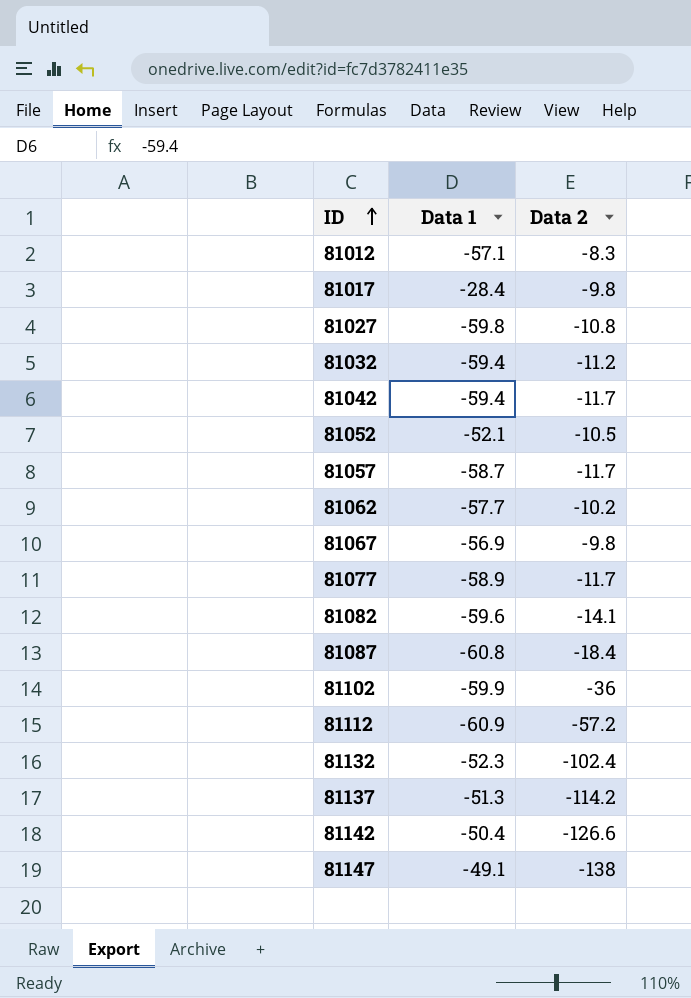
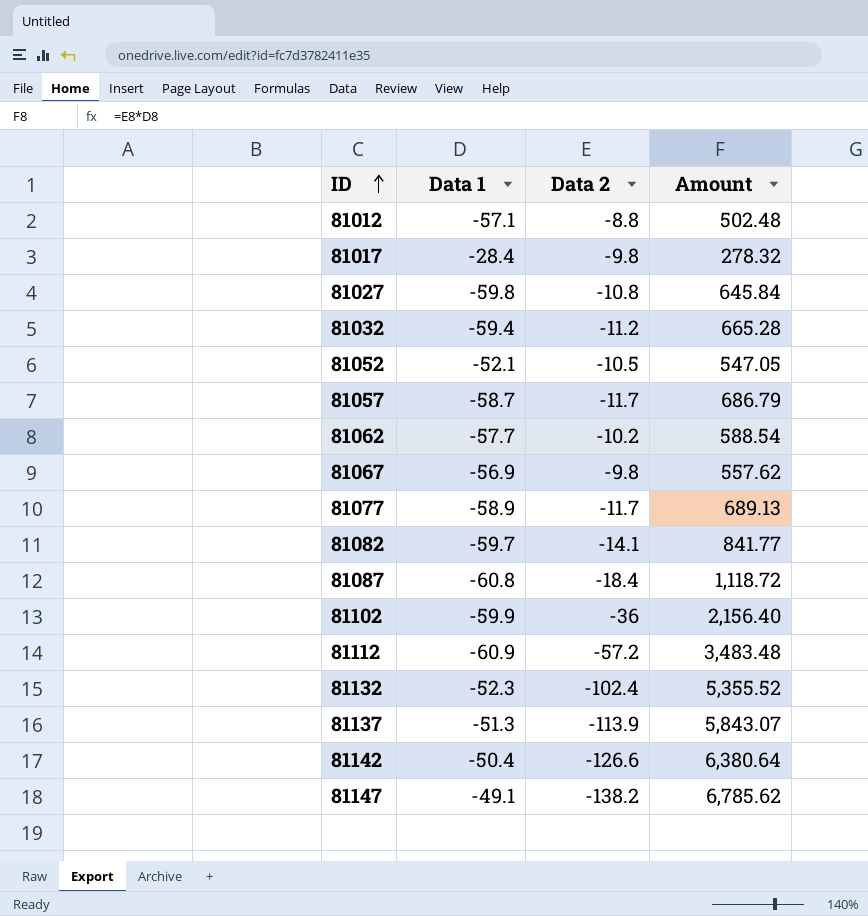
column Amount | formula: none -> [Data 1] * [Data 2]
row 81042: -59.4 | -11.7 -> none
81012 | Data 2: -8.3 -> -8.8
81082 | Data 1: -59.6 -> -59.7
81137 | Data 2: -114.2 -> -113.9
81147 | Data 2: -138 -> -138.2

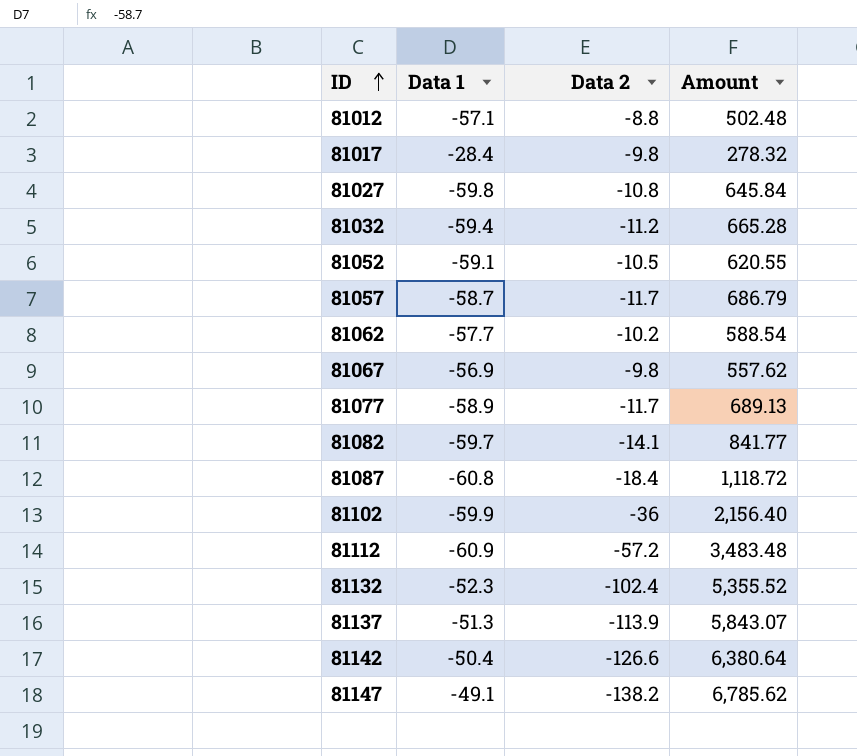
81052 | Data 1: -52.1 -> -59.1
81052 | Amount: 547.05 -> 620.55

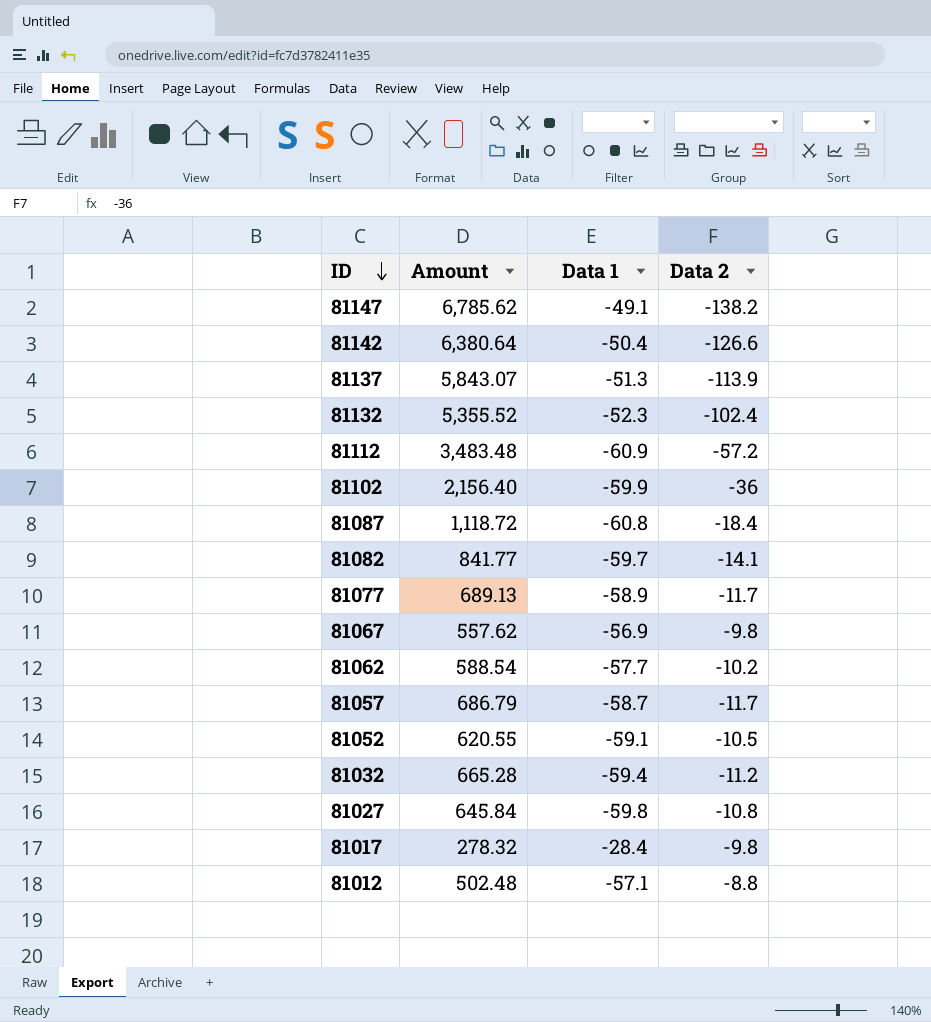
row order: ID ascending -> ID descending
column Amount | position: 4 -> 2

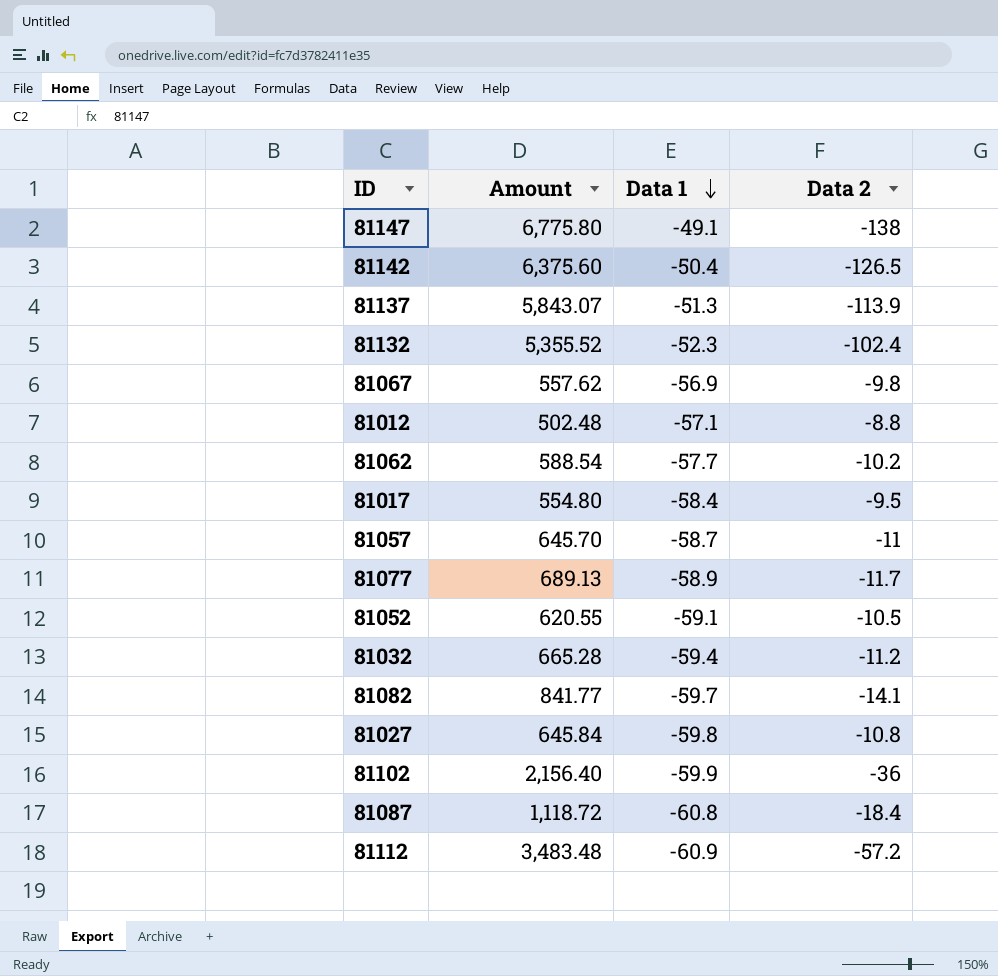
row order: ID descending -> Data 1 descending
81147 | Amount: 6,785.62 -> 6,775.80
81147 | Data 2: -138.2 -> -138
81142 | Amount: 6,380.64 -> 6,375.60
81142 | Data 2: -126.6 -> -126.5
81017 | Amount: 278.32 -> 554.80
81017 | Data 1: -28.4 -> -58.4
81017 | Data 2: -9.8 -> -9.5
81057 | Amount: 686.79 -> 645.70
81057 | Data 2: -11.7 -> -11

